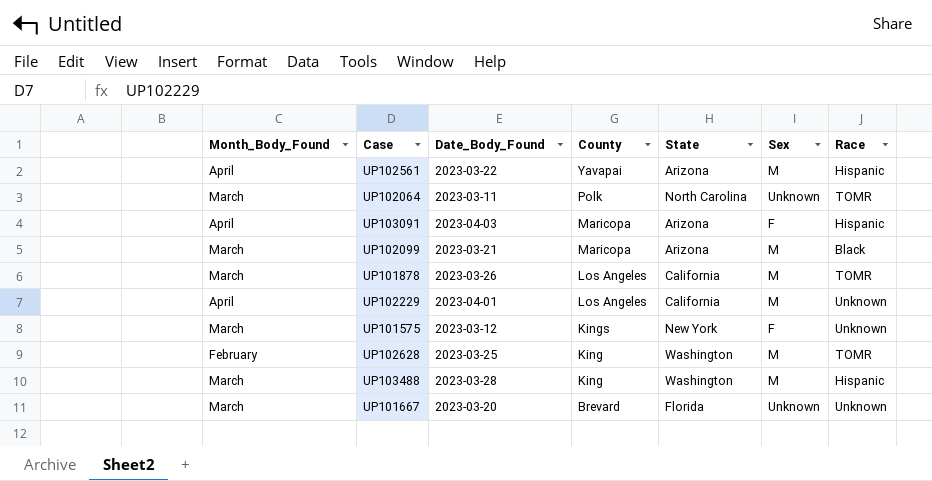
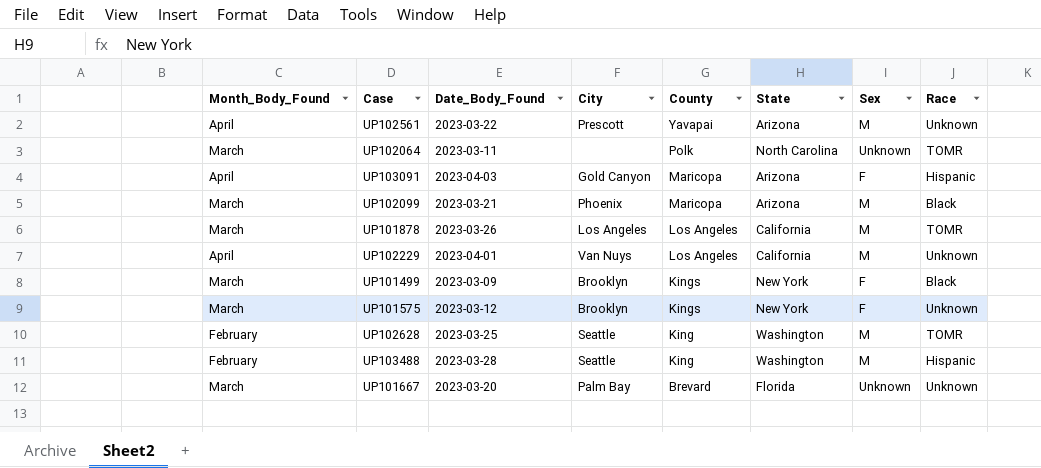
column City | position: none -> 4
UP102561 | Race: Hispanic -> Unknown
row UP101499: none -> March | 2023-03-09 | Brooklyn | Kings | New York | F | Black
UP103488 | Month_Body_Found: March -> February

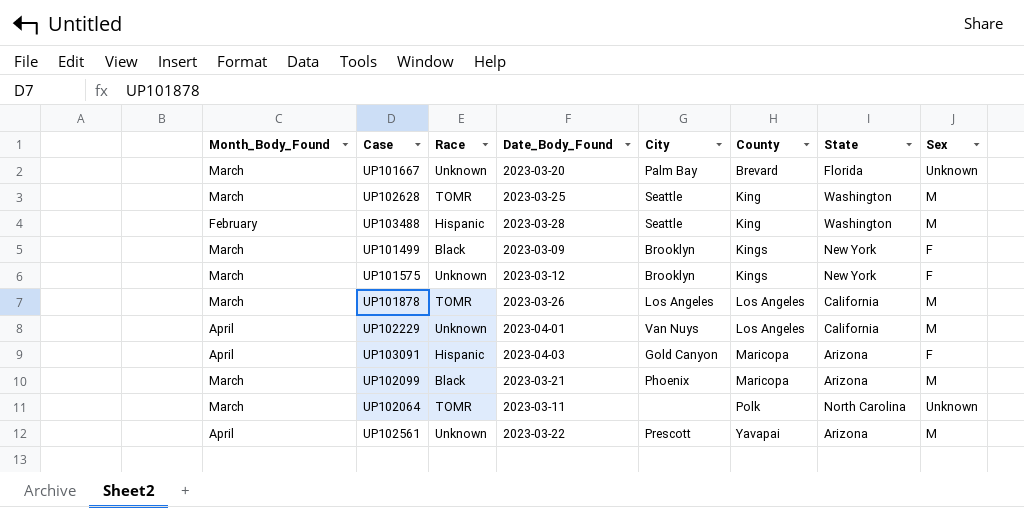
row order: County descending -> County ascending
column Race | position: 8 -> 3
UP102628 | Month_Body_Found: February -> March

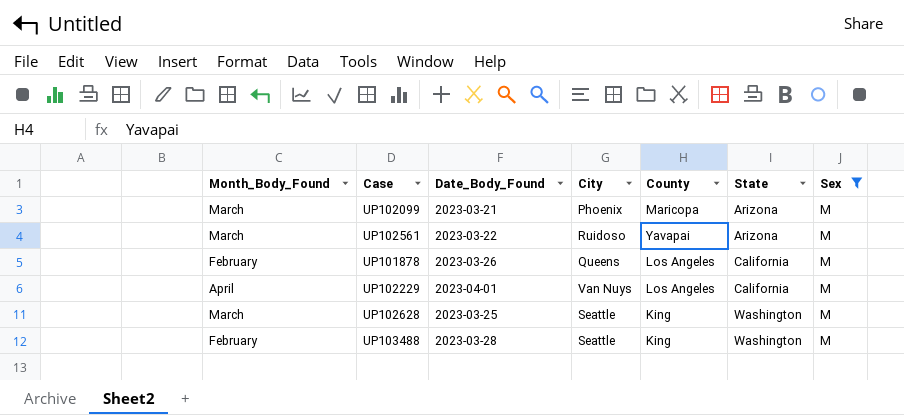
filter: none -> Sex = M
row order: County ascending -> State ascending
column Race | position: 3 -> none
UP102561 | Month_Body_Found: April -> March
UP102561 | City: Prescott -> Ruidoso
UP101878 | Month_Body_Found: March -> February
UP101878 | City: Los Angeles -> Queens

